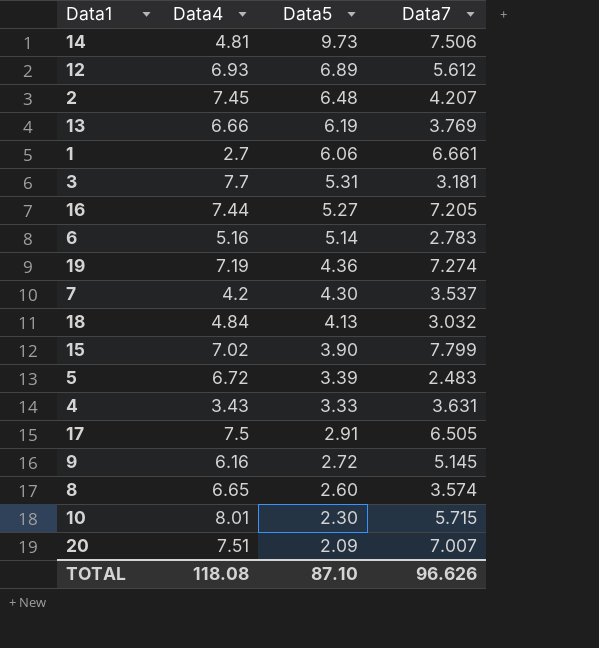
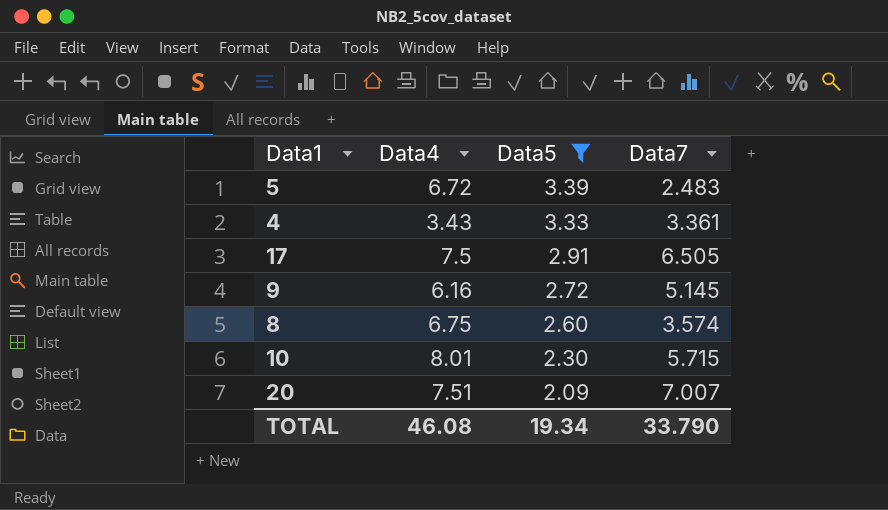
filter: none -> Data5 <= 3.39
4 | Data7: 3.631 -> 3.361
8 | Data4: 6.65 -> 6.75
TOTAL | Data4: 118.08 -> 46.08
TOTAL | Data5: 87.10 -> 19.34
TOTAL | Data7: 96.626 -> 33.790

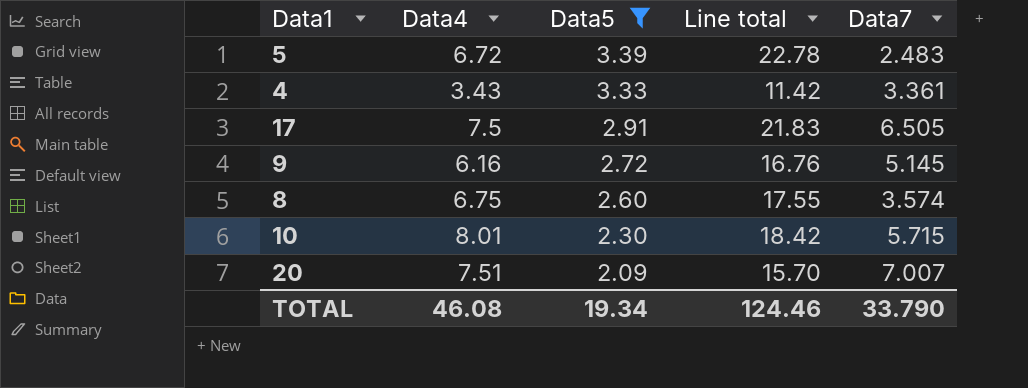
column Line total | formula: none -> [Data4] * [Data5]

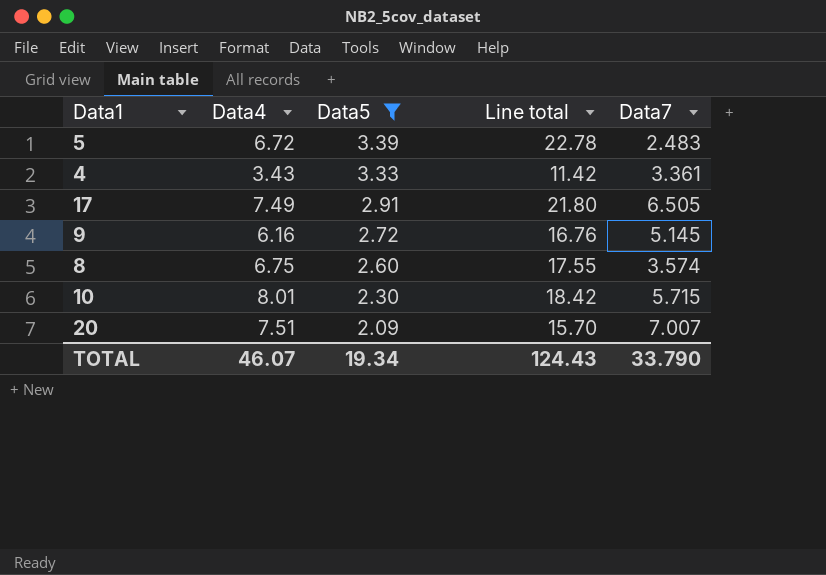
17 | Data4: 7.5 -> 7.49
17 | Line total: 21.83 -> 21.80
TOTAL | Data4: 46.08 -> 46.07
TOTAL | Line total: 124.46 -> 124.43

